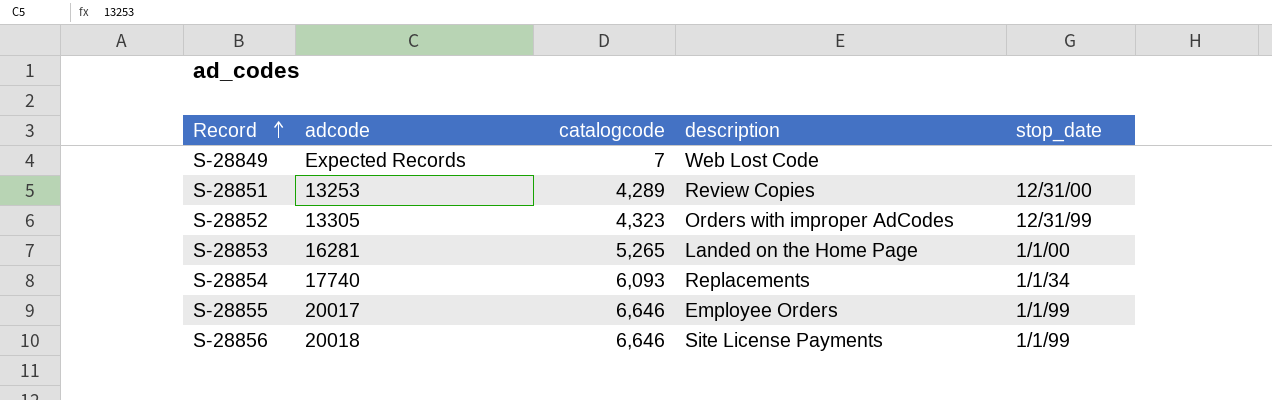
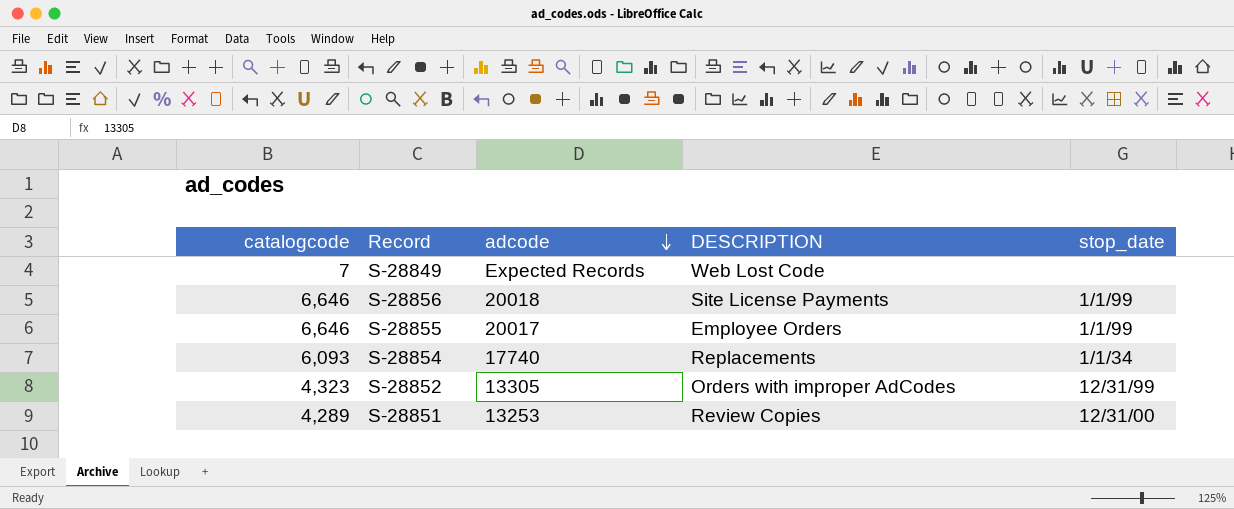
row order: Record ascending -> adcode descending
column catalogcode | position: 3 -> 1
column name: description -> DESCRIPTION
row S-28853: 16281 | 5,265 | Landed on the Home Page | 1/1/00 -> none

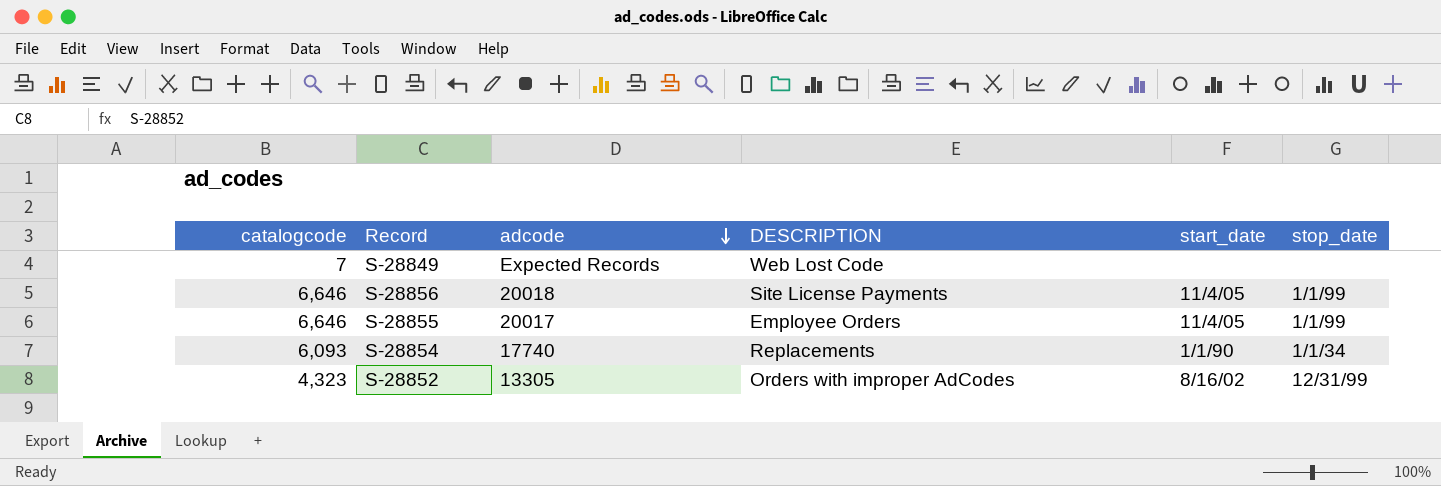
column start_date | position: none -> 5
row S-28851: 4,289 | 13253 | Review Copies | 12/31/00 -> none

